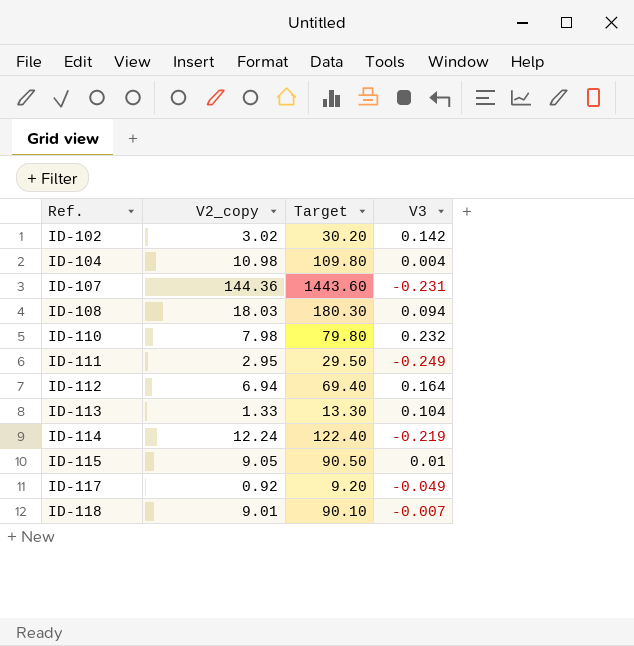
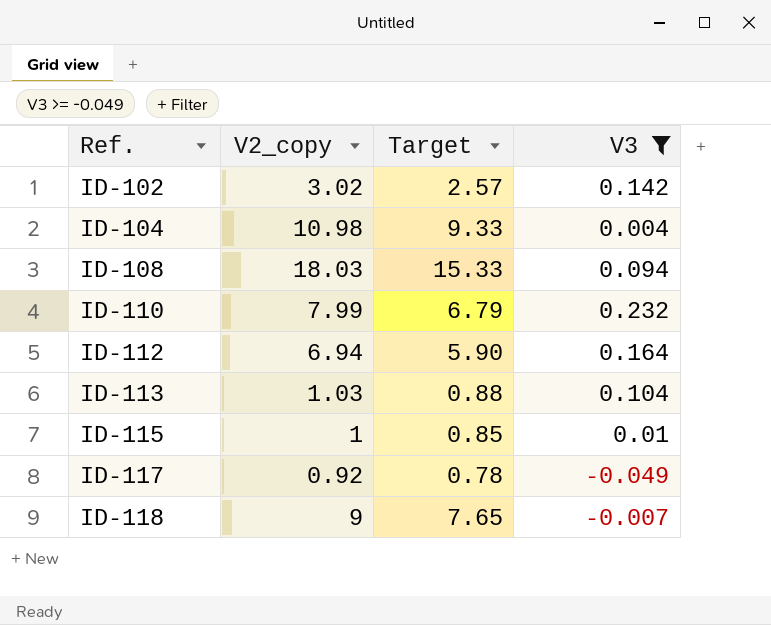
filter: none -> V3 >= -0.049
column Target | formula: [V2_copy] * 10 -> [V2_copy] * 0.85
ID-110 | V2_copy: 7.98 -> 7.99
ID-113 | V2_copy: 1.33 -> 1.03
ID-115 | V2_copy: 9.05 -> 1
ID-118 | V2_copy: 9.01 -> 9

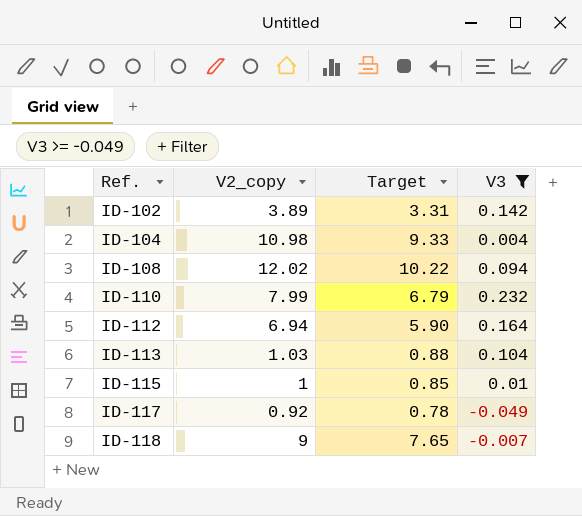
ID-102 | V2_copy: 3.02 -> 3.89
ID-102 | Target: 2.57 -> 3.31
ID-108 | V2_copy: 18.03 -> 12.02
ID-108 | Target: 15.33 -> 10.22

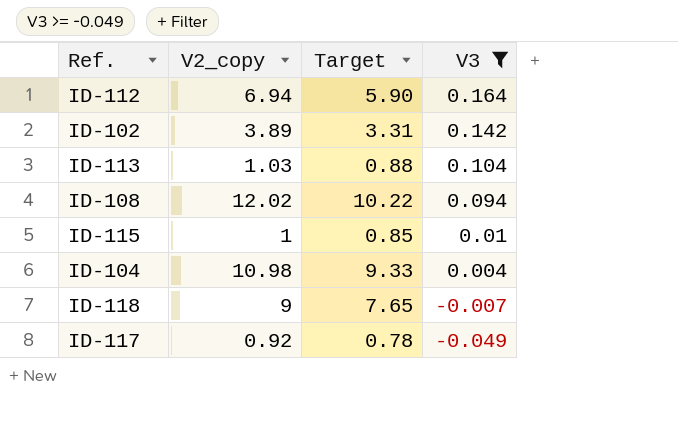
row order: Ref. ascending -> V3 descending
row ID-110: 7.99 | 6.79 | 0.232 -> none

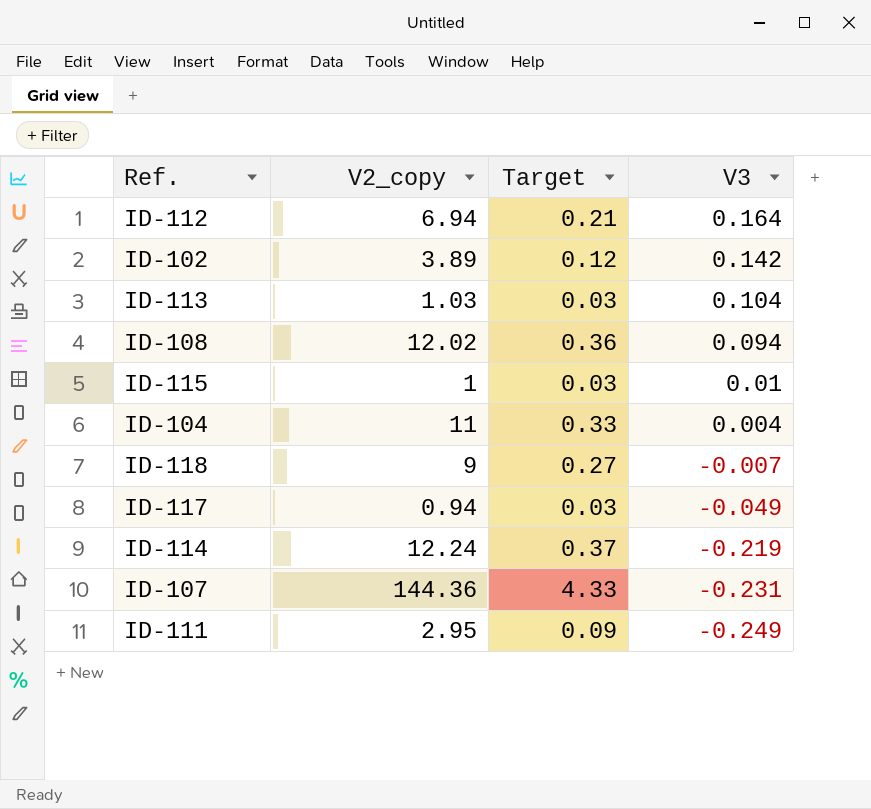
filter: V3 >= -0.049 -> none
column Target | formula: [V2_copy] * 0.85 -> [V2_copy] * 0.03
ID-104 | V2_copy: 10.98 -> 11
ID-117 | V2_copy: 0.92 -> 0.94

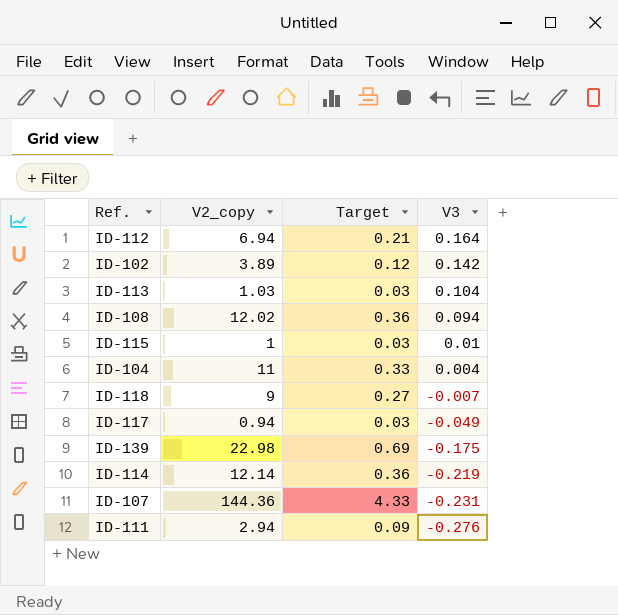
row ID-139: none -> 22.98 | 0.69 | -0.175
ID-114 | V2_copy: 12.24 -> 12.14
ID-114 | Target: 0.37 -> 0.36
ID-111 | V2_copy: 2.95 -> 2.94
ID-111 | V3: -0.249 -> -0.276

